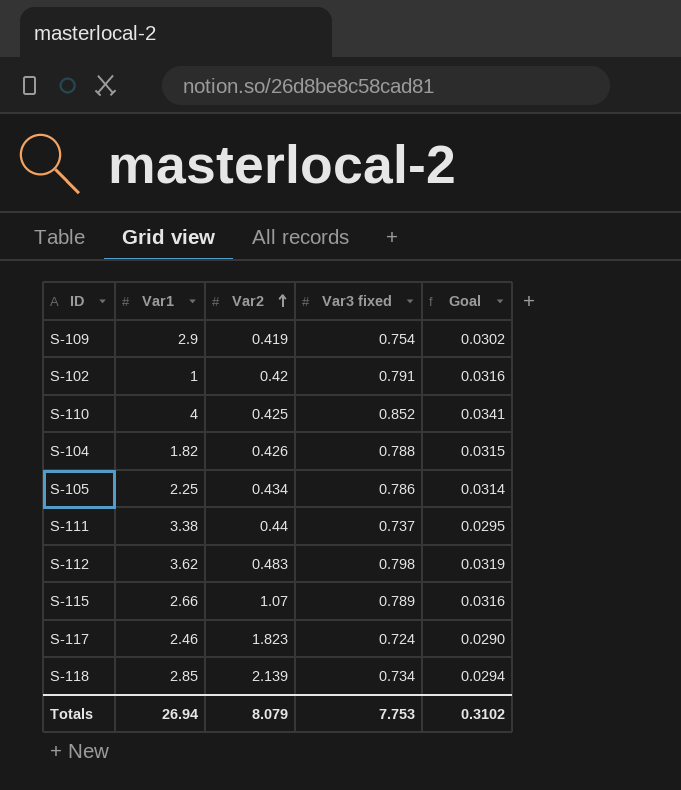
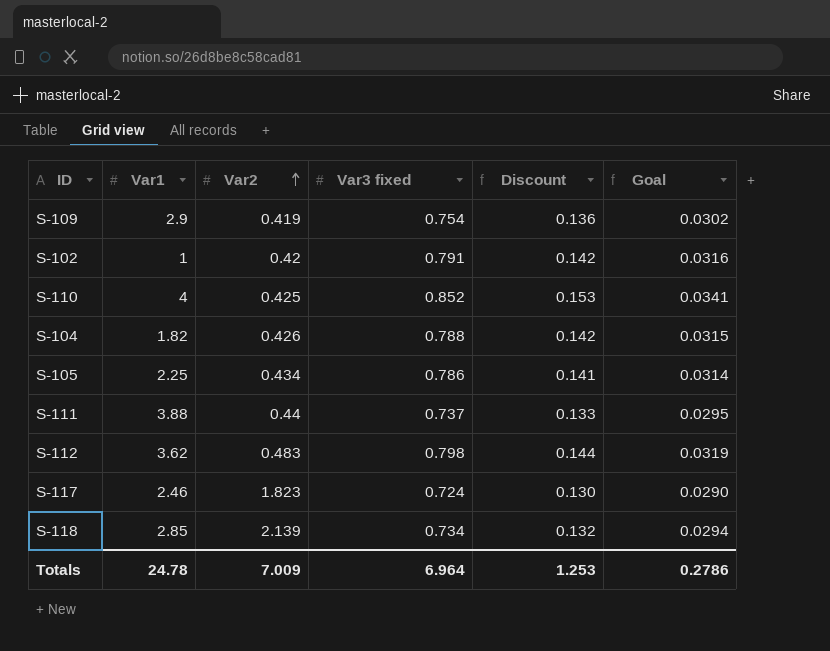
column Discount | formula: none -> [Var3 fixed] * 0.18
row S-115: 2.66 | 1.07 | 0.789 | 0.0316 -> none
S-111 | Var1: 3.38 -> 3.88
Totals | Var1: 26.94 -> 24.78
Totals | Var2: 8.079 -> 7.009
Totals | Var3 fixed: 7.753 -> 6.964
Totals | Goal: 0.3102 -> 0.2786

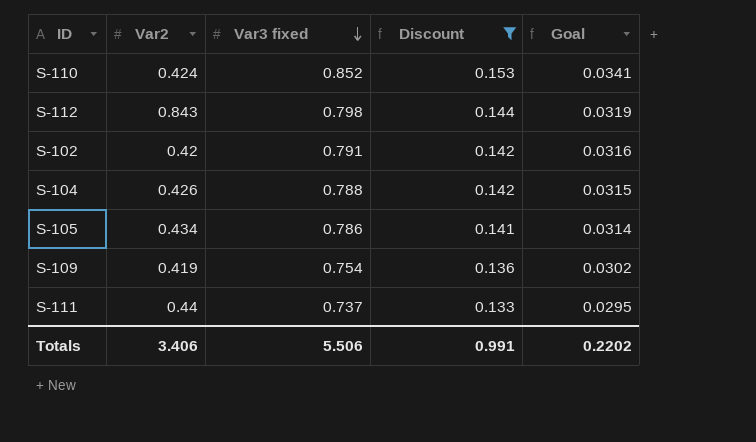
filter: none -> Discount >= 0.133
row order: Var2 ascending -> Var3 fixed descending
column Var1 | position: 2 -> none
S-110 | Var2: 0.425 -> 0.424
S-112 | Var2: 0.483 -> 0.843
Totals | Var2: 7.009 -> 3.406
Totals | Var3 fixed: 6.964 -> 5.506
Totals | Discount: 1.253 -> 0.991
Totals | Goal: 0.2786 -> 0.2202

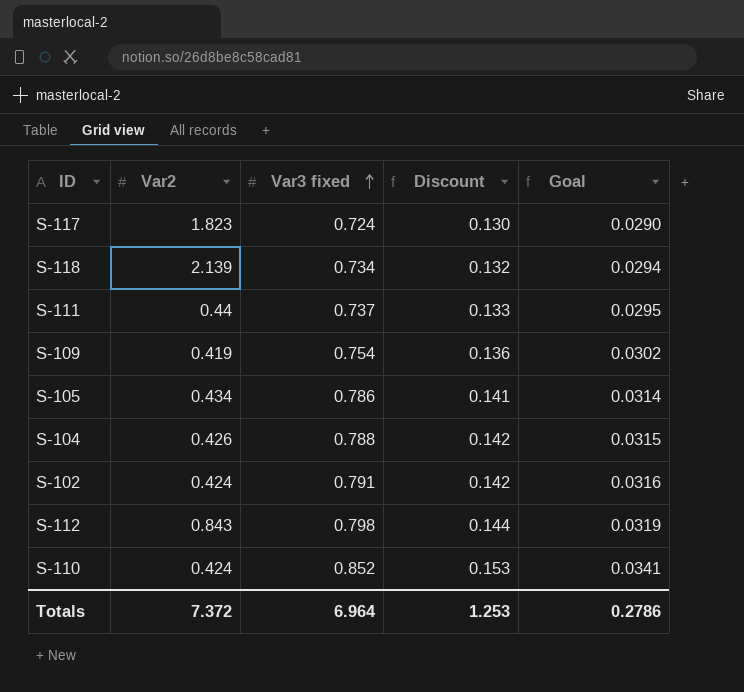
filter: Discount >= 0.133 -> none
row order: Var3 fixed descending -> Var3 fixed ascending
S-102 | Var2: 0.42 -> 0.424
Totals | Var2: 3.406 -> 7.372
Totals | Var3 fixed: 5.506 -> 6.964
Totals | Discount: 0.991 -> 1.253
Totals | Goal: 0.2202 -> 0.2786

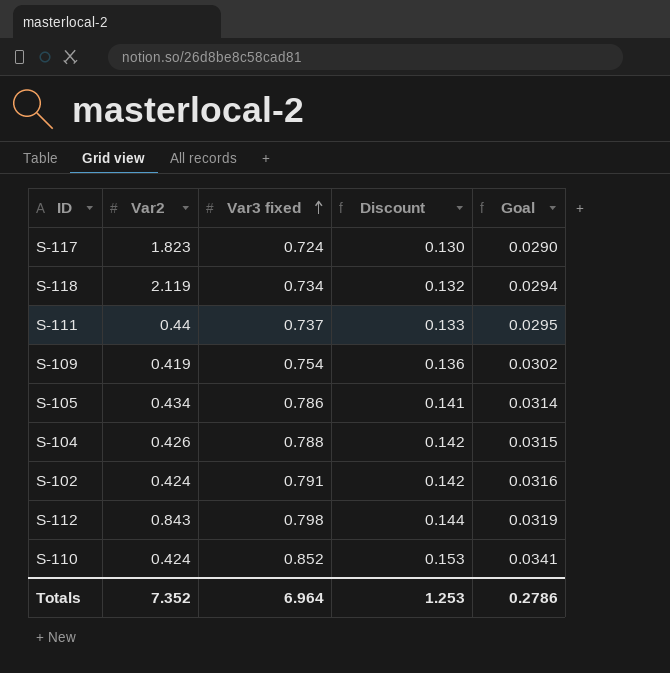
S-118 | Var2: 2.139 -> 2.119
Totals | Var2: 7.372 -> 7.352

